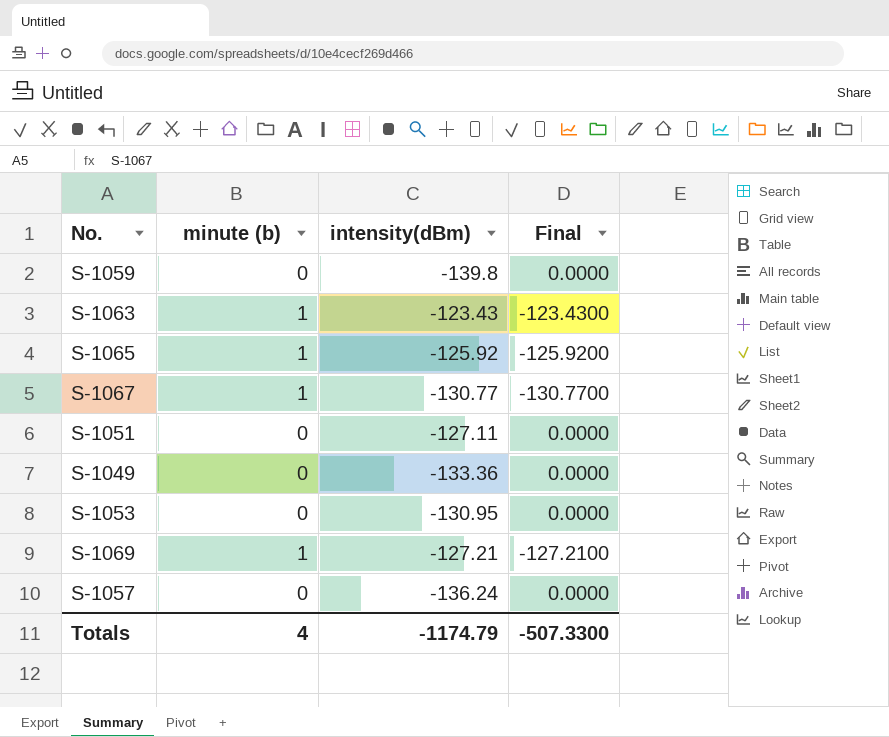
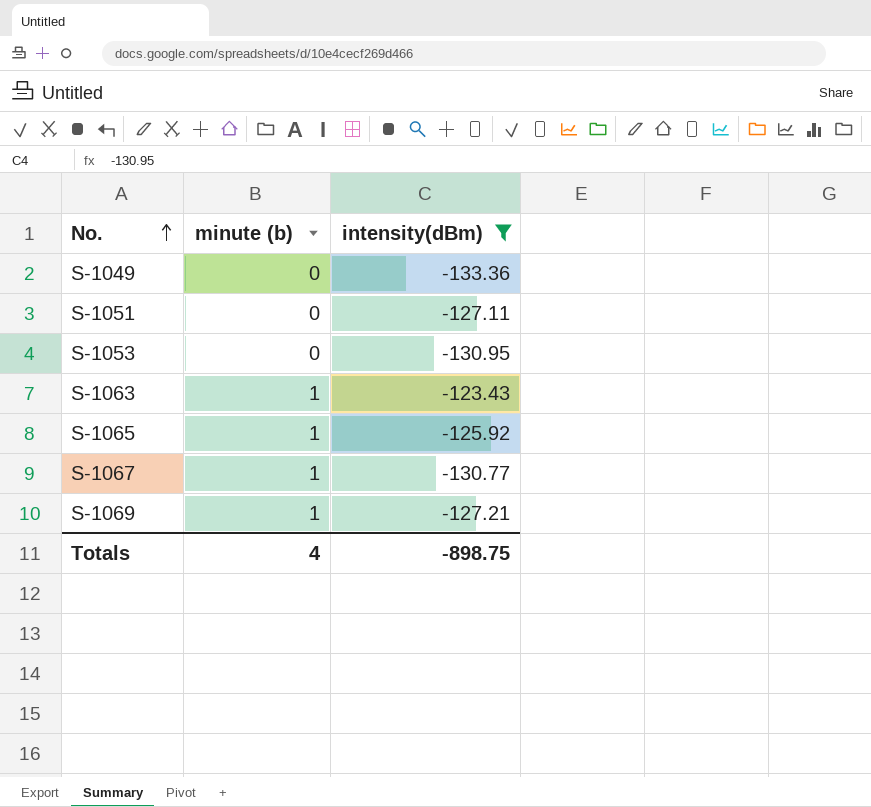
filter: none -> intensity(dBm) >= -133.36
row order: none -> No. ascending
column Final | formula: [minute (b)] * [intensity(dBm)] -> none
Totals | intensity(dBm): -1174.79 -> -898.75

